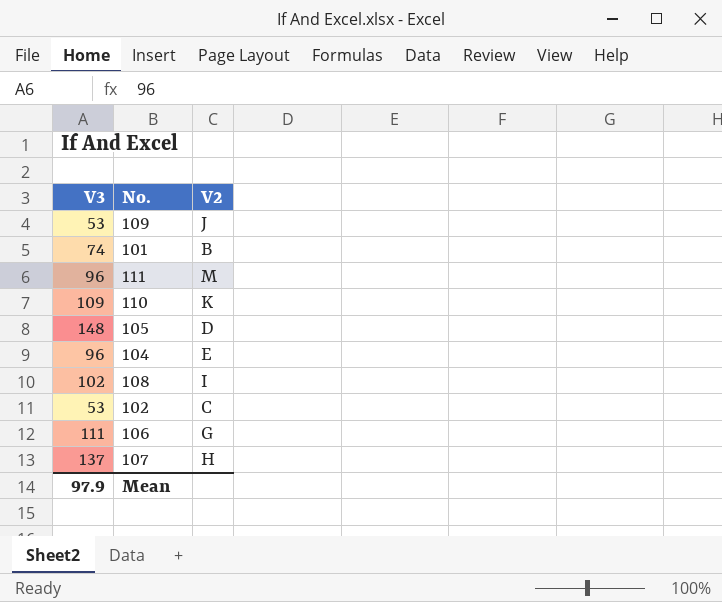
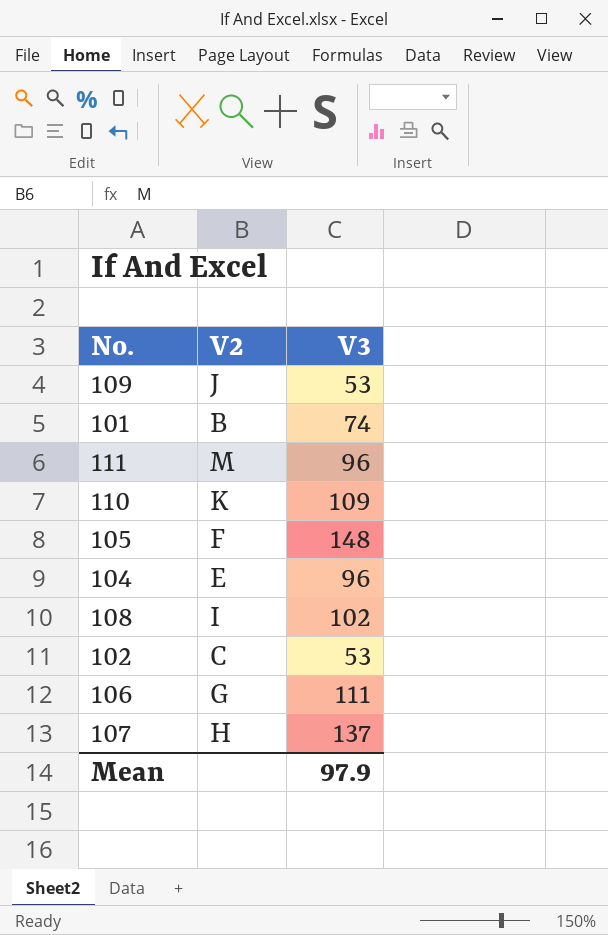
column V3 | position: 1 -> 3
105 | V2: D -> F

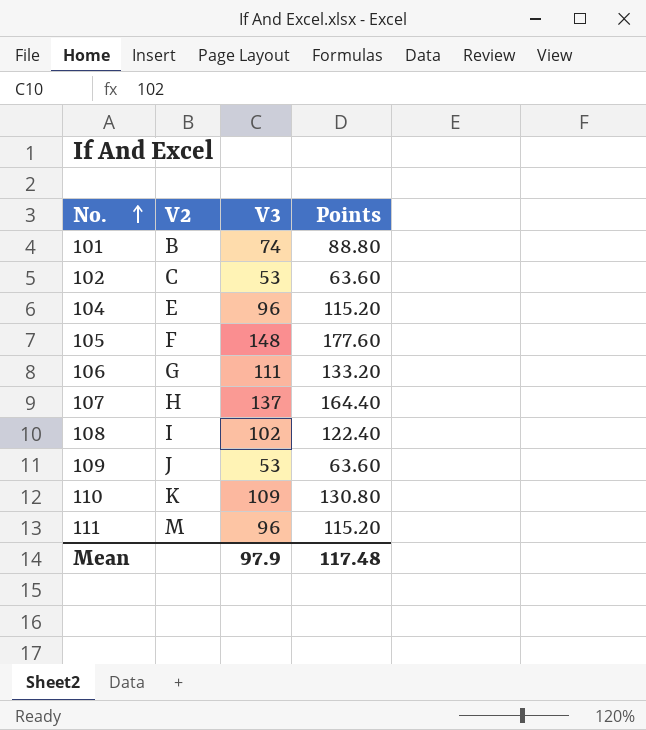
row order: none -> No. ascending
column Points | formula: none -> [V3] * 1.2

